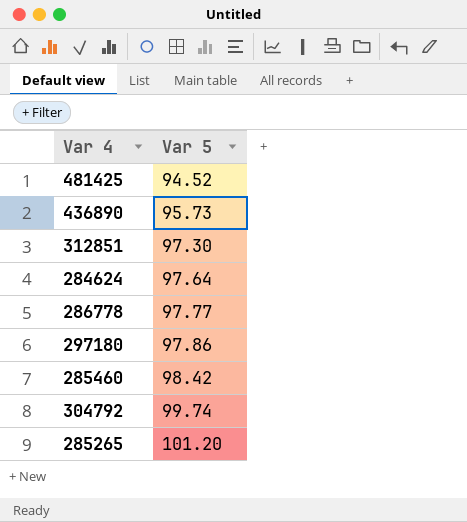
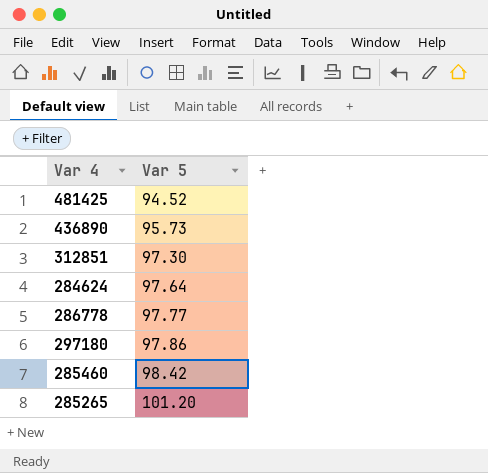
row 304792: 99.74 -> none

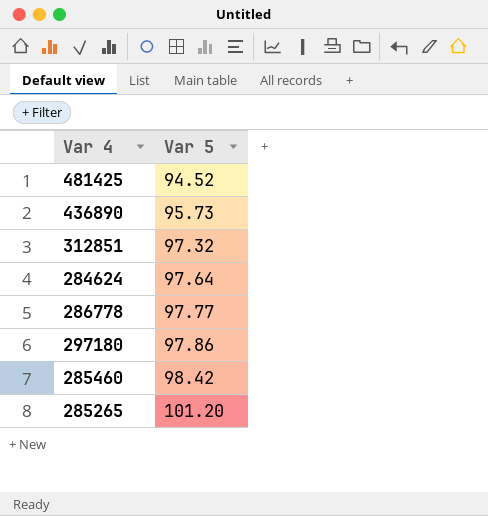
312851 | Var 5: 97.30 -> 97.32

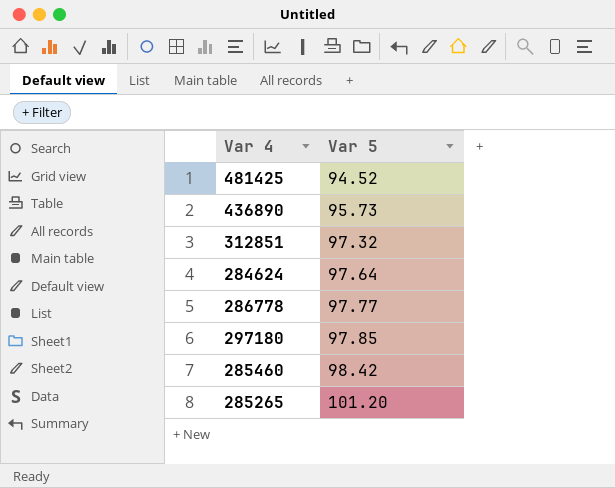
297180 | Var 5: 97.86 -> 97.85

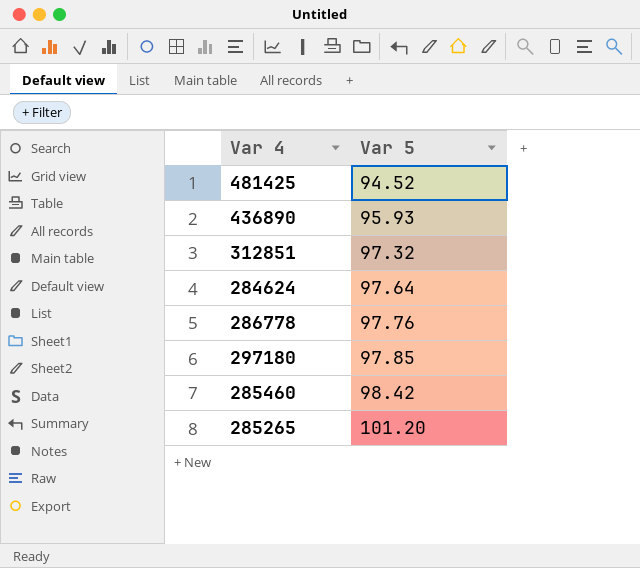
436890 | Var 5: 95.73 -> 95.93
286778 | Var 5: 97.77 -> 97.76

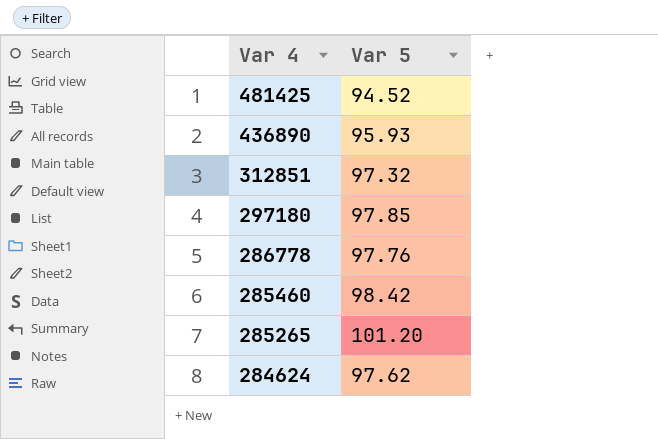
row order: Var 5 ascending -> Var 4 descending
284624 | Var 5: 97.64 -> 97.62

